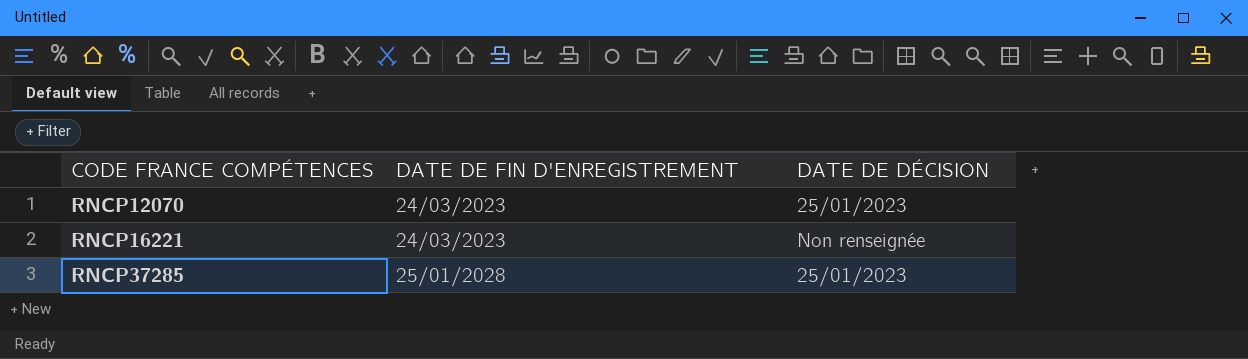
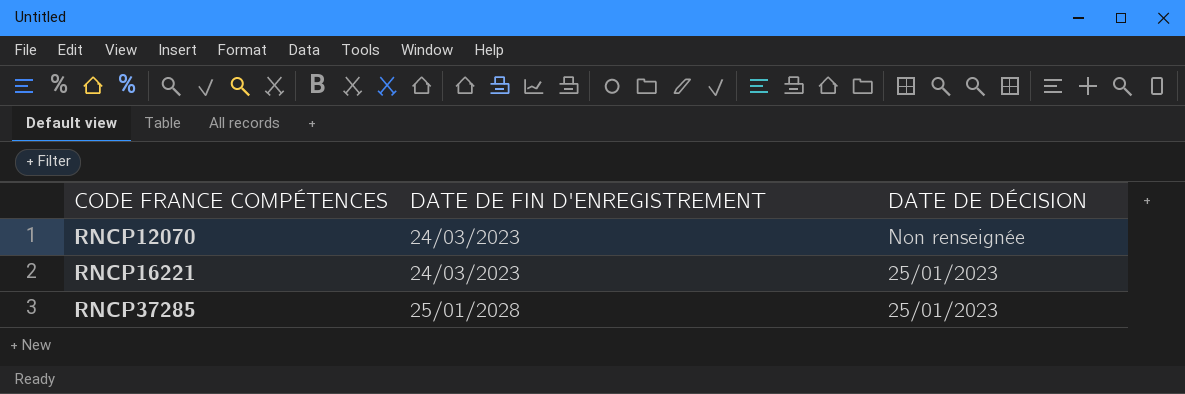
RNCP12070 | DATE DE DÉCISION: 25/01/2023 -> Non renseignée
RNCP16221 | DATE DE DÉCISION: Non renseignée -> 25/01/2023

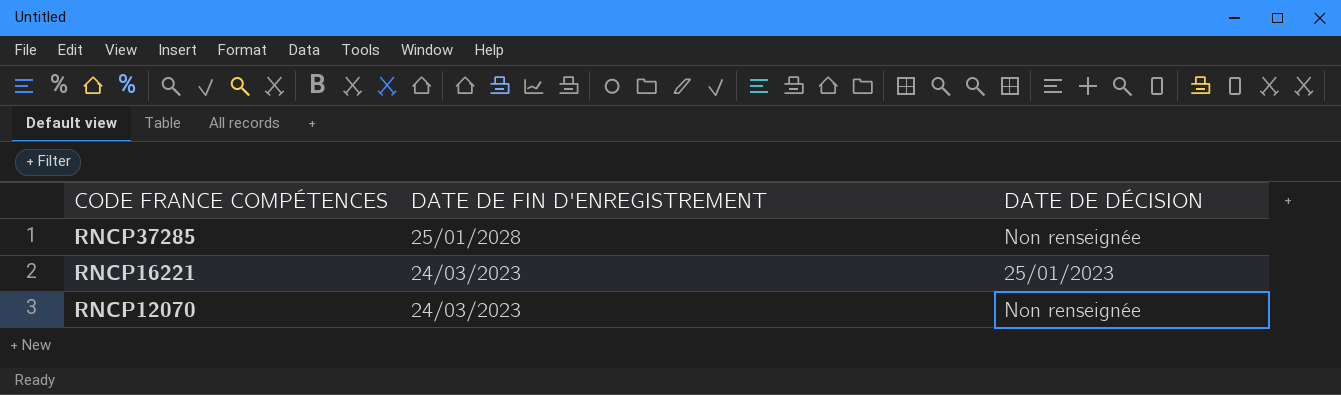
row order: CODE FRANCE COMPÉTENCES ascending -> CODE FRANCE COMPÉTENCES descending
RNCP37285 | DATE DE DÉCISION: 25/01/2023 -> Non renseignée

